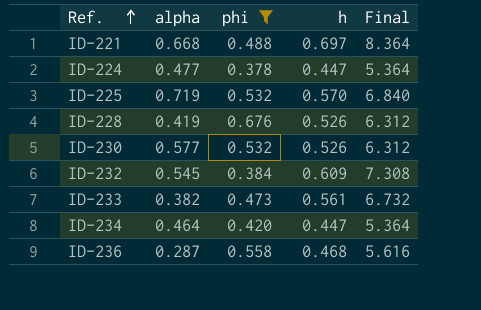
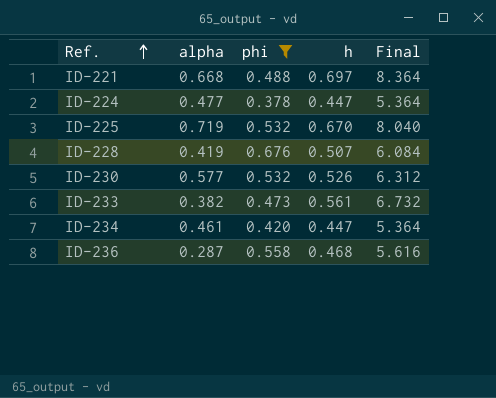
row ID-232: 0.545 | 0.384 | 0.609 | 7.308 -> none
ID-225 | h: 0.570 -> 0.670
ID-225 | Final: 6.840 -> 8.040
ID-228 | h: 0.526 -> 0.507
ID-228 | Final: 6.312 -> 6.084
ID-234 | alpha: 0.464 -> 0.461

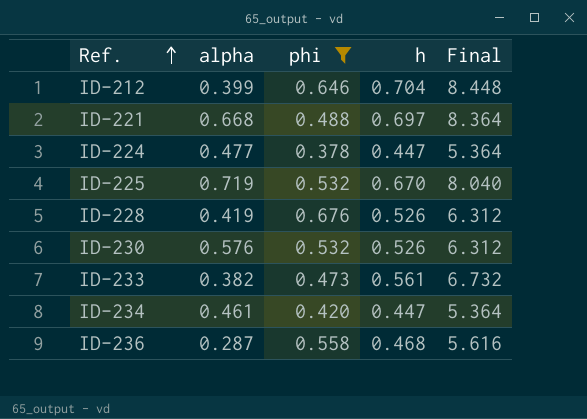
row ID-212: none -> 0.399 | 0.646 | 0.704 | 8.448
ID-228 | h: 0.507 -> 0.526
ID-228 | Final: 6.084 -> 6.312
ID-230 | alpha: 0.577 -> 0.576

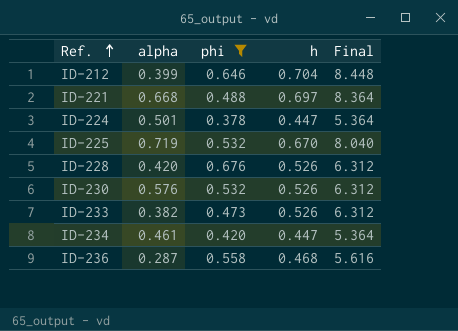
ID-224 | alpha: 0.477 -> 0.501
ID-228 | alpha: 0.419 -> 0.420
ID-233 | h: 0.561 -> 0.526
ID-233 | Final: 6.732 -> 6.312

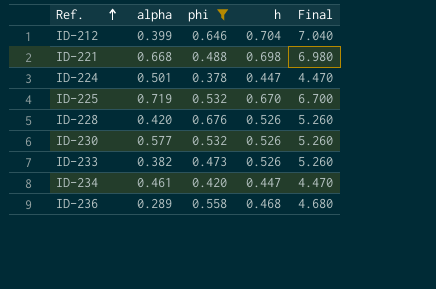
column Final | formula: [h] * 12 -> [h] * 10
ID-221 | h: 0.697 -> 0.698
ID-230 | alpha: 0.576 -> 0.577
ID-236 | alpha: 0.287 -> 0.289

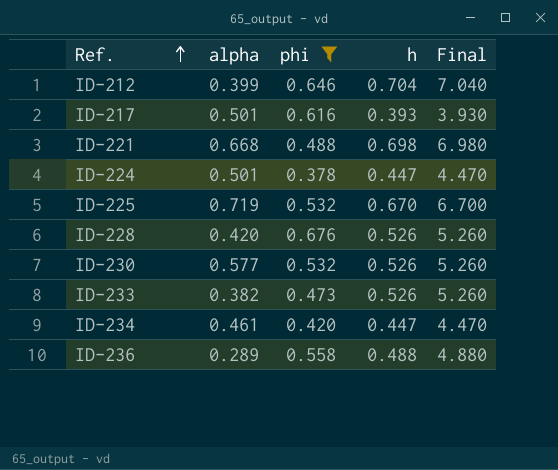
row ID-217: none -> 0.501 | 0.616 | 0.393 | 3.930
ID-236 | h: 0.468 -> 0.488
ID-236 | Final: 4.680 -> 4.880

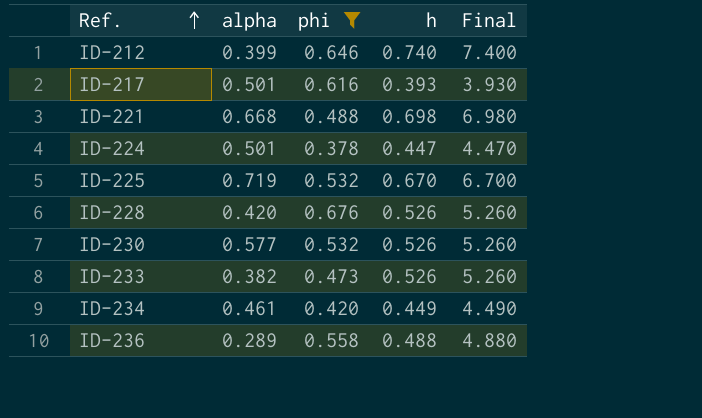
ID-212 | h: 0.704 -> 0.740
ID-212 | Final: 7.040 -> 7.400
ID-234 | h: 0.447 -> 0.449
ID-234 | Final: 4.470 -> 4.490

